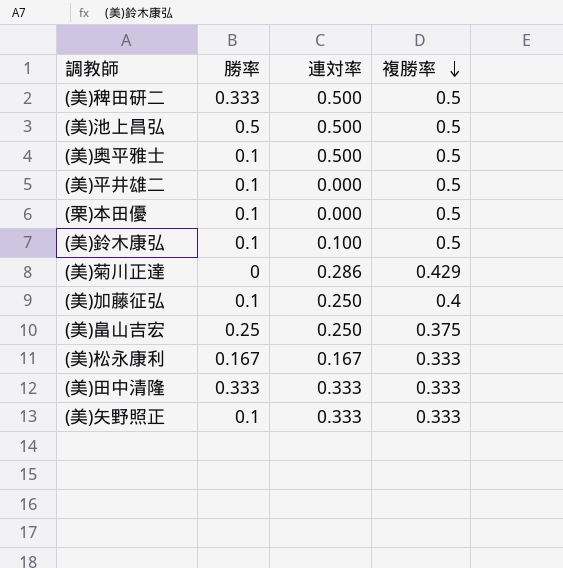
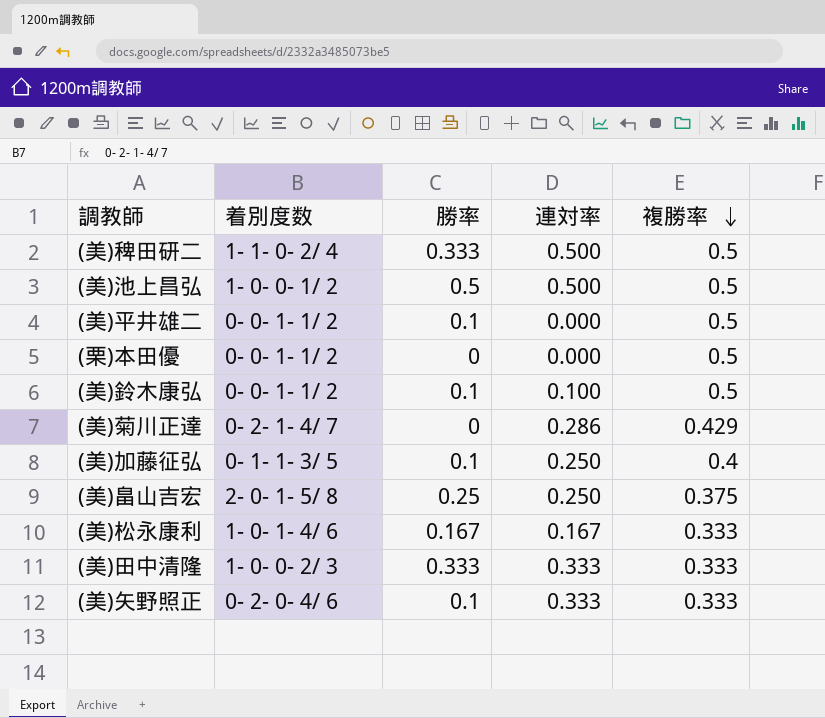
column 着別度数 | position: none -> 2
row (美)奥平雅士: 0.1 | 0.500 | 0.5 -> none
(栗)本田優 | 勝率: 0.1 -> 0

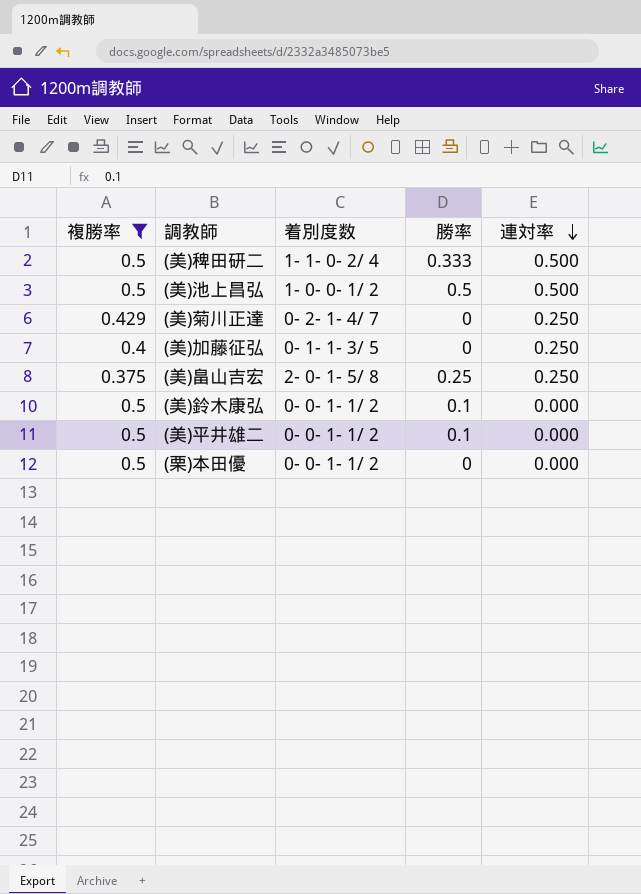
filter: none -> 複勝率 != 0.333
row order: 複勝率 descending -> 連対率 descending
column 複勝率 | position: 5 -> 1
(美)菊川正達 | 連対率: 0.286 -> 0.250
(美)加藤征弘 | 勝率: 0.1 -> 0
(美)鈴木康弘 | 連対率: 0.100 -> 0.000

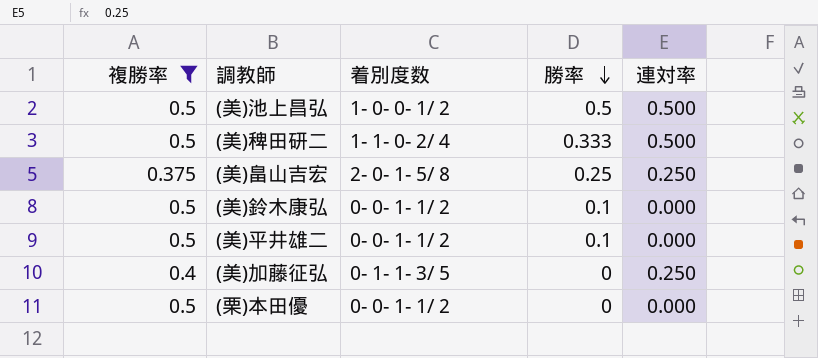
row order: 連対率 descending -> 勝率 descending
row (美)菊川正達: 0.429 | 0- 2- 1- 4/ 7 | 0 | 0.250 -> none

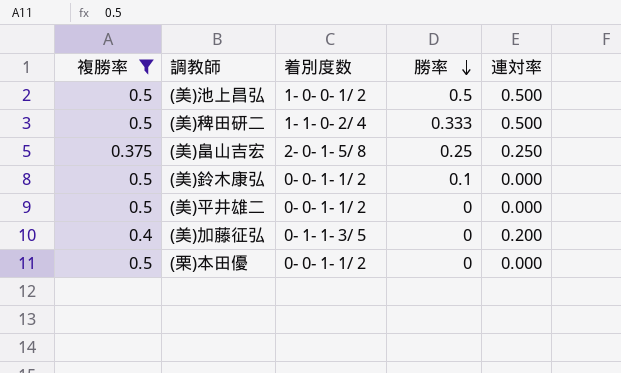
(美)平井雄二 | 勝率: 0.1 -> 0
(美)加藤征弘 | 連対率: 0.250 -> 0.200

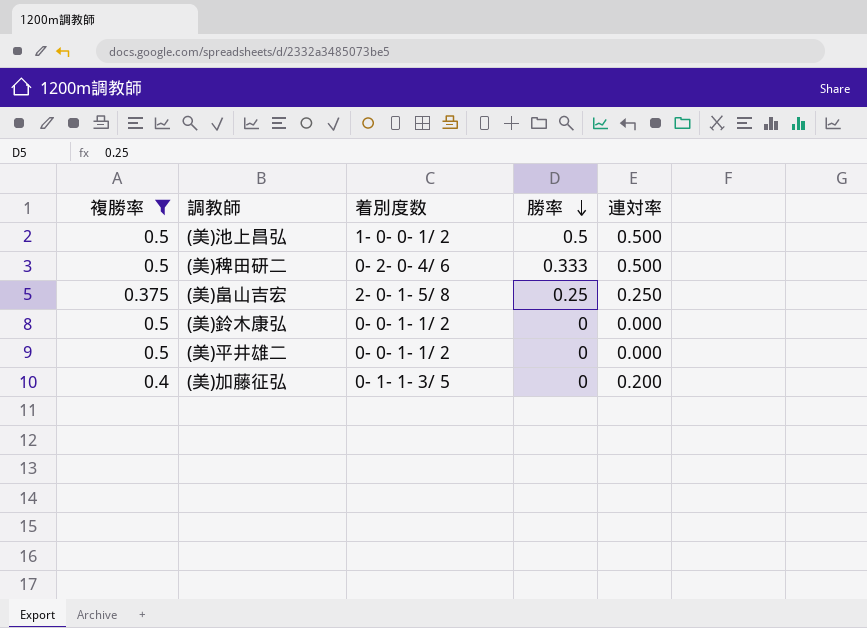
row (栗)本田優: 0.5 | 0- 0- 1- 1/ 2 | 0 | 0.000 -> none
(美)稗田研二 | 着別度数: 1- 1- 0- 2/ 4 -> 0- 2- 0- 4/ 6
(美)鈴木康弘 | 勝率: 0.1 -> 0

